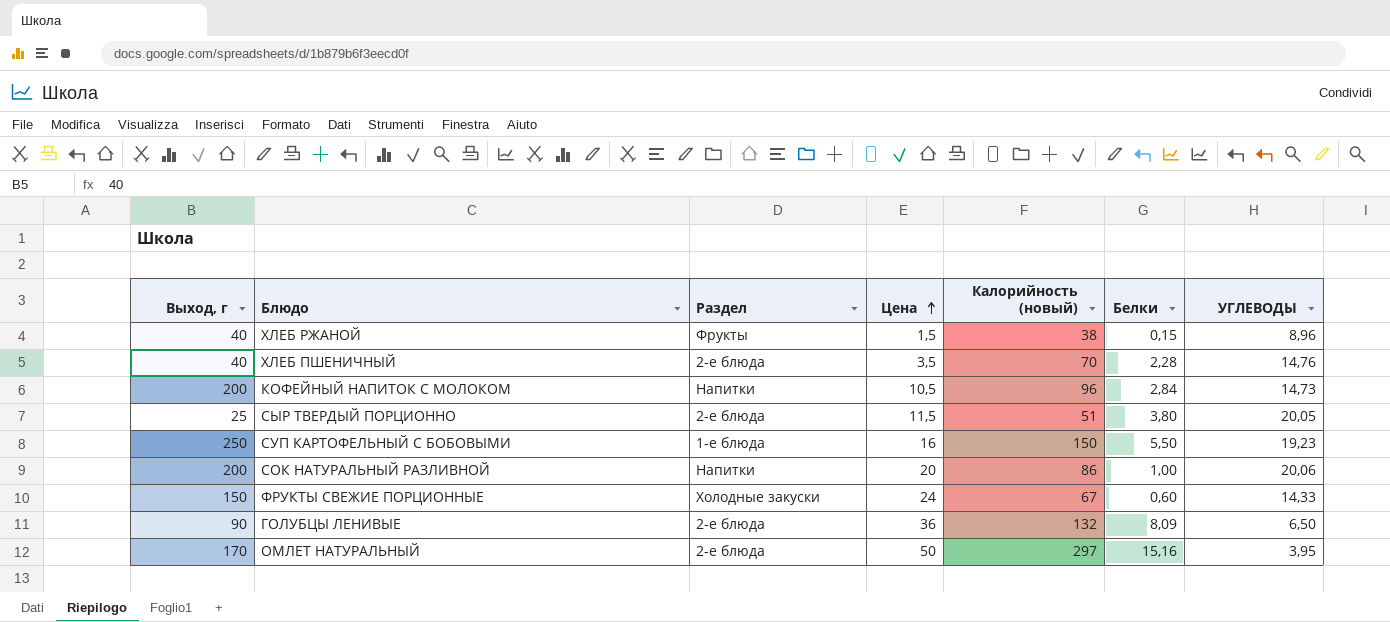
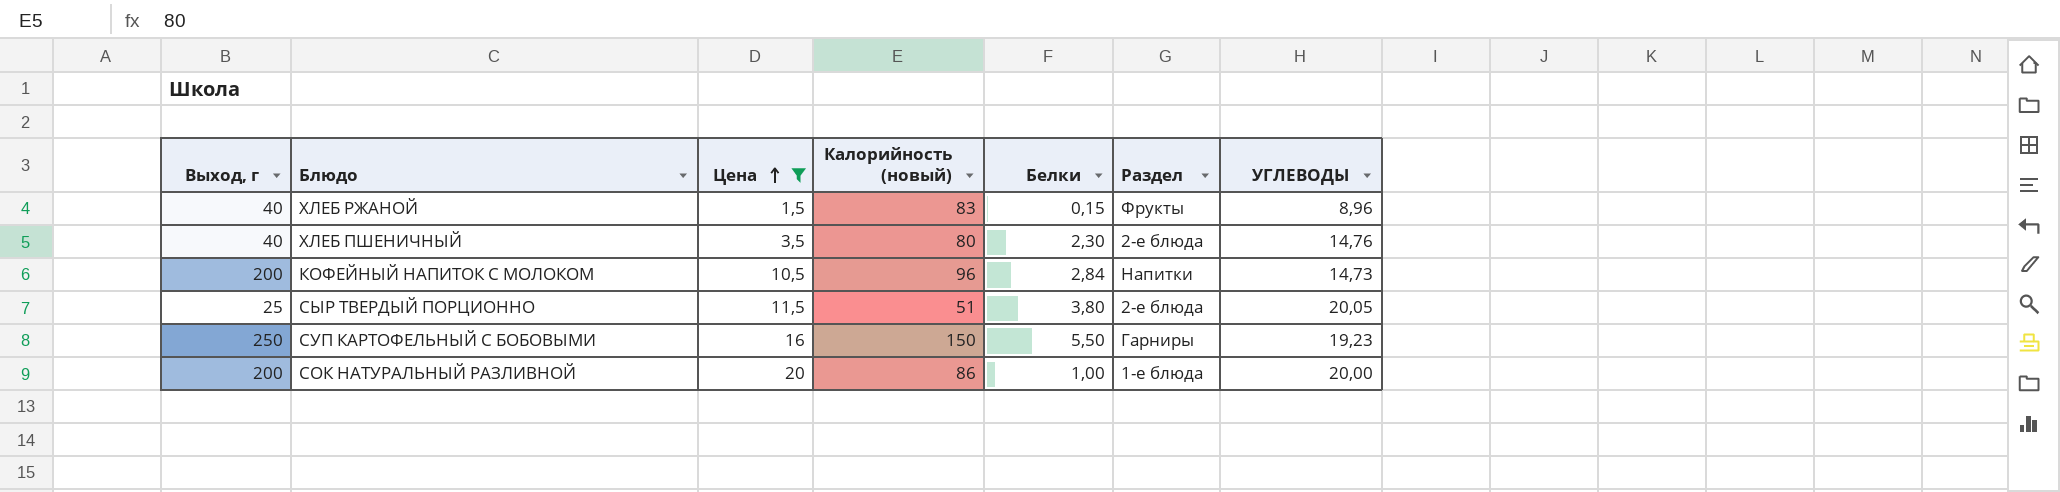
filter: none -> Цена <= 20
column Раздел | position: 3 -> 6
ХЛЕБ РЖАНОЙ | Калорийность (новый): 38 -> 83
ХЛЕБ ПШЕНИЧНЫЙ | Калорийность (новый): 70 -> 80
ХЛЕБ ПШЕНИЧНЫЙ | Белки: 2,28 -> 2,30
СУП КАРТОФЕЛЬНЫЙ С БОБОВЫМИ | Раздел: 1-е блюда -> Гарниры
СОК НАТУРАЛЬНЫЙ РАЗЛИВНОЙ | Раздел: Напитки -> 1-е блюда
СОК НАТУРАЛЬНЫЙ РАЗЛИВНОЙ | УГЛЕВОДЫ: 20,06 -> 20,00

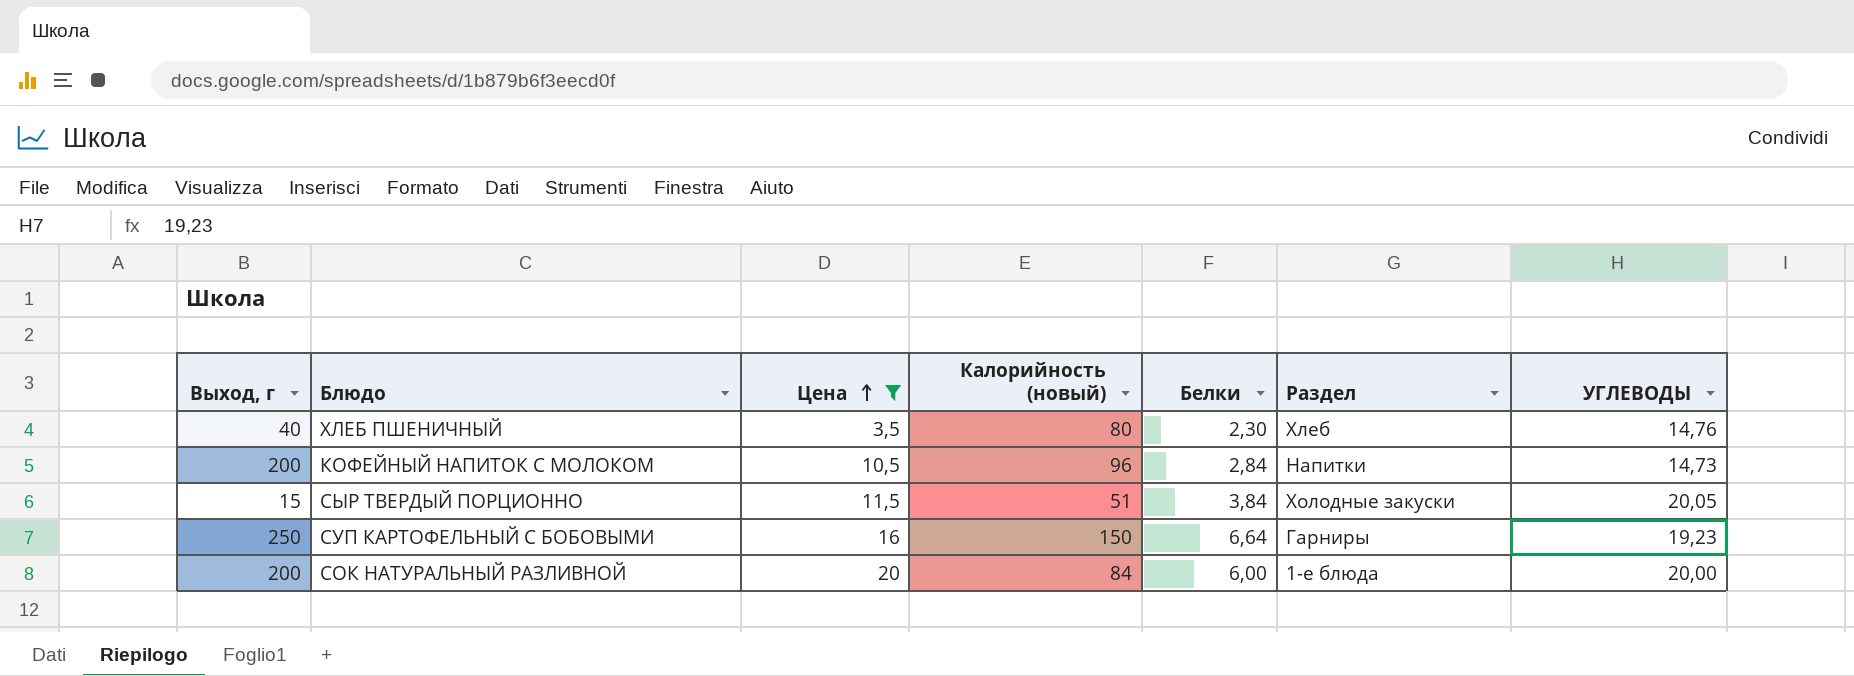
row ХЛЕБ РЖАНОЙ: 40 | 1,5 | 83 | 0,15 | Фрукты | 8,96 -> none
ХЛЕБ ПШЕНИЧНЫЙ | Раздел: 2-е блюда -> Хлеб
СЫР ТВЕРДЫЙ ПОРЦИОННО | Выход, г: 25 -> 15
СЫР ТВЕРДЫЙ ПОРЦИОННО | Белки: 3,80 -> 3,84
СЫР ТВЕРДЫЙ ПОРЦИОННО | Раздел: 2-е блюда -> Холодные закуски
СУП КАРТОФЕЛЬНЫЙ С БОБОВЫМИ | Белки: 5,50 -> 6,64
СОК НАТУРАЛЬНЫЙ РАЗЛИВНОЙ | Калорийность (новый): 86 -> 84
СОК НАТУРАЛЬНЫЙ РАЗЛИВНОЙ | Белки: 1,00 -> 6,00

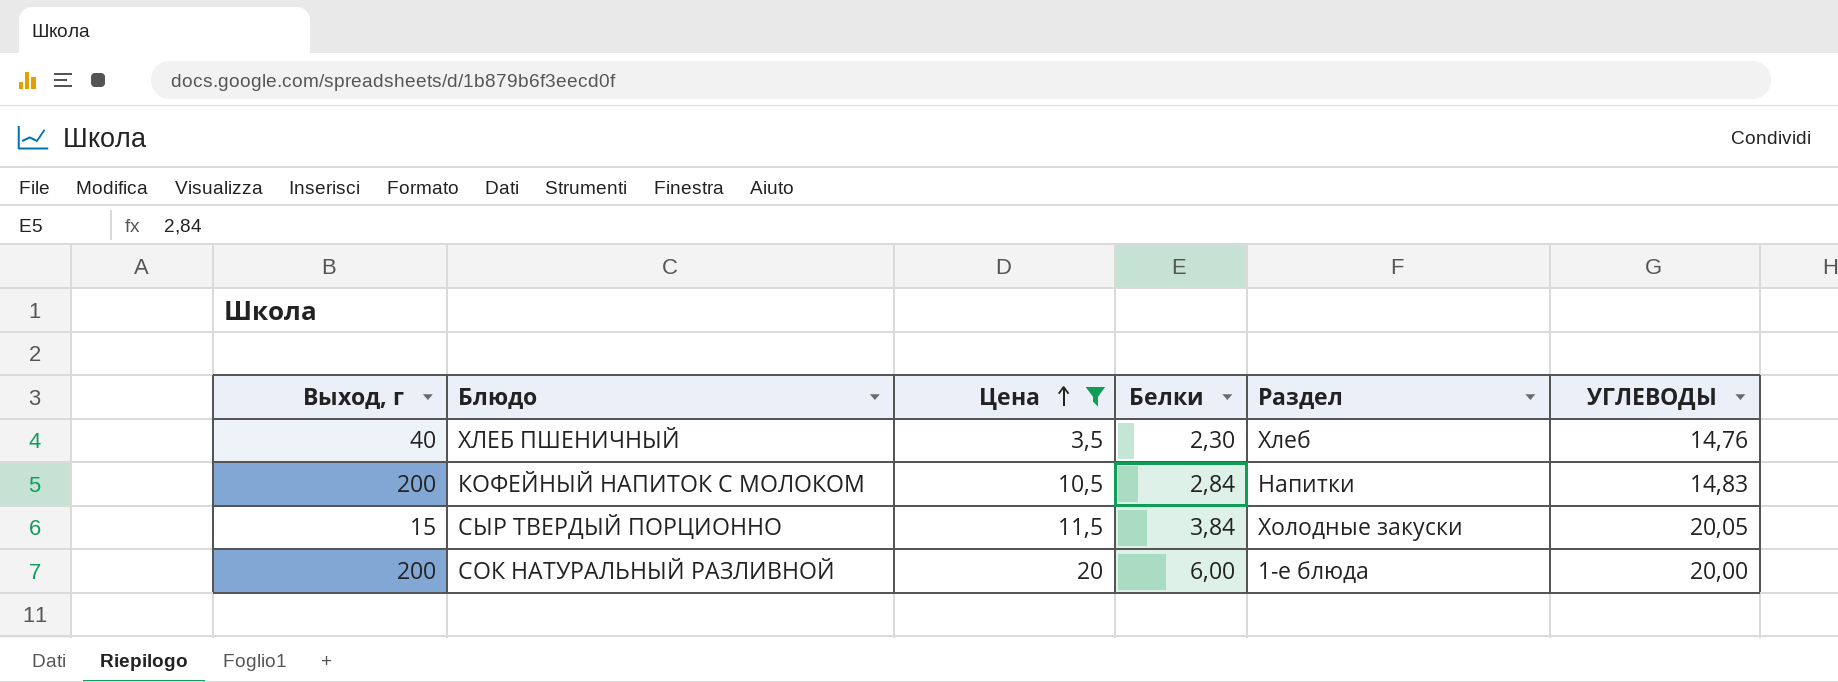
column Калорийность (новый) | position: 4 -> none
row СУП КАРТОФЕЛЬНЫЙ С БОБОВЫМИ: 250 | 16 | 150 | 6,64 | Гарниры | 19,23 -> none
КОФЕЙНЫЙ НАПИТОК С МОЛОКОМ | УГЛЕВОДЫ: 14,73 -> 14,83

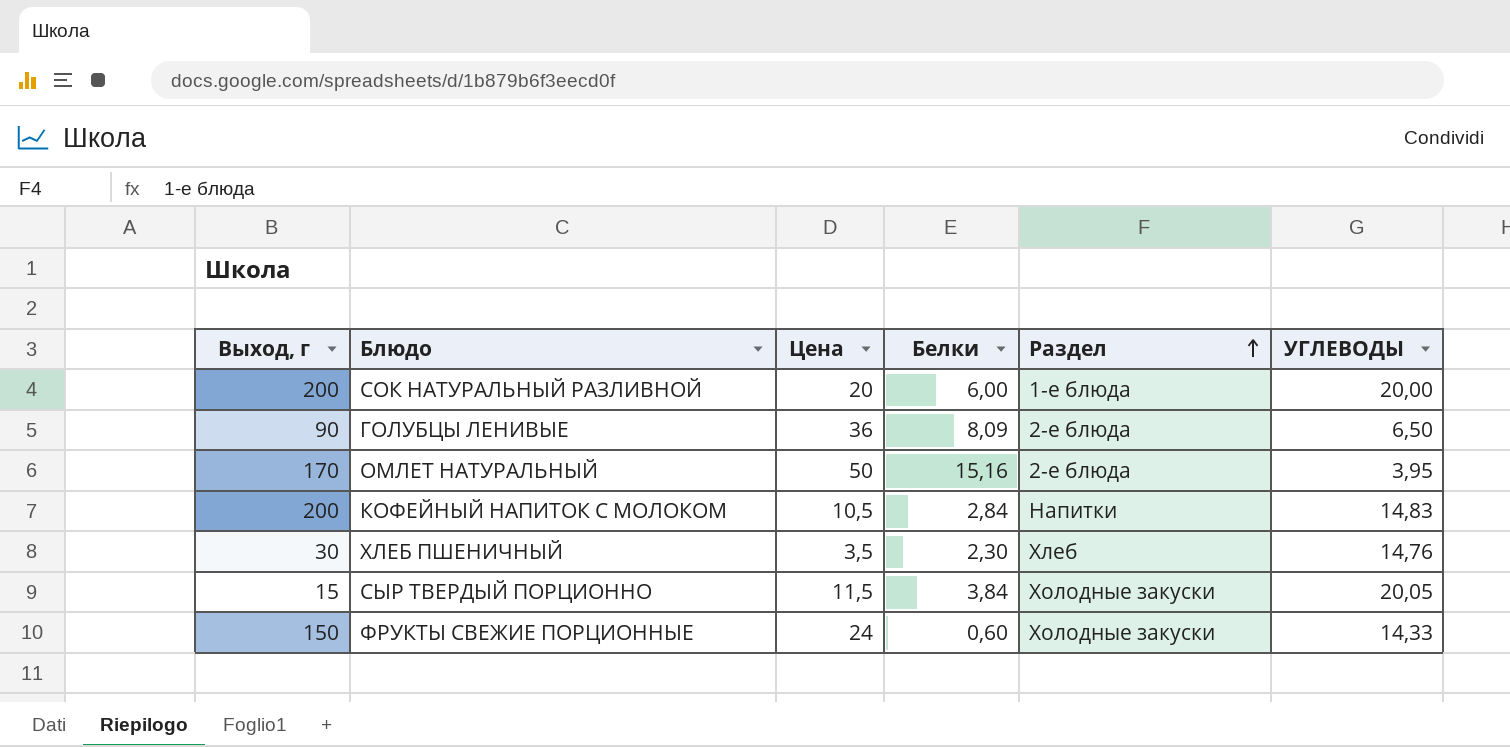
filter: Цена <= 20 -> none
row order: Цена ascending -> Раздел ascending
ХЛЕБ ПШЕНИЧНЫЙ | Выход, г: 40 -> 30

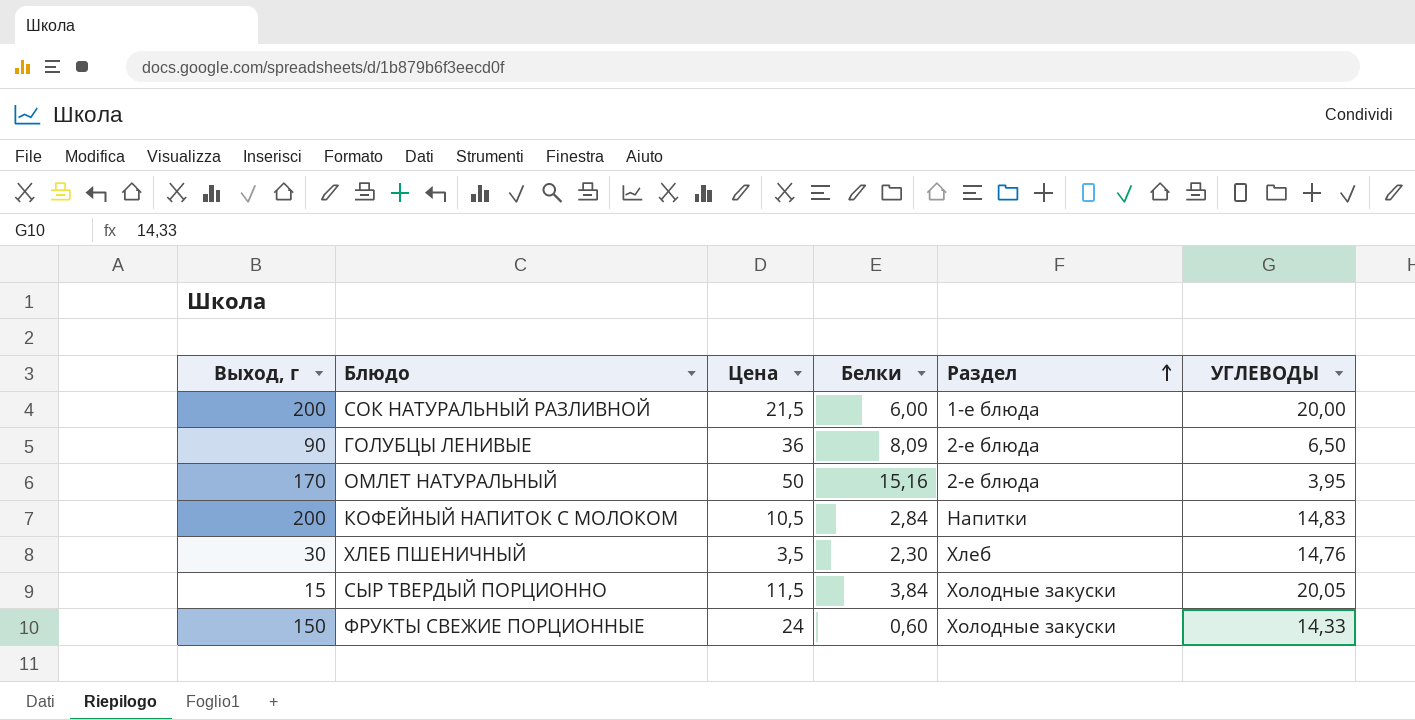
СОК НАТУРАЛЬНЫЙ РАЗЛИВНОЙ | Цена: 20 -> 21,5

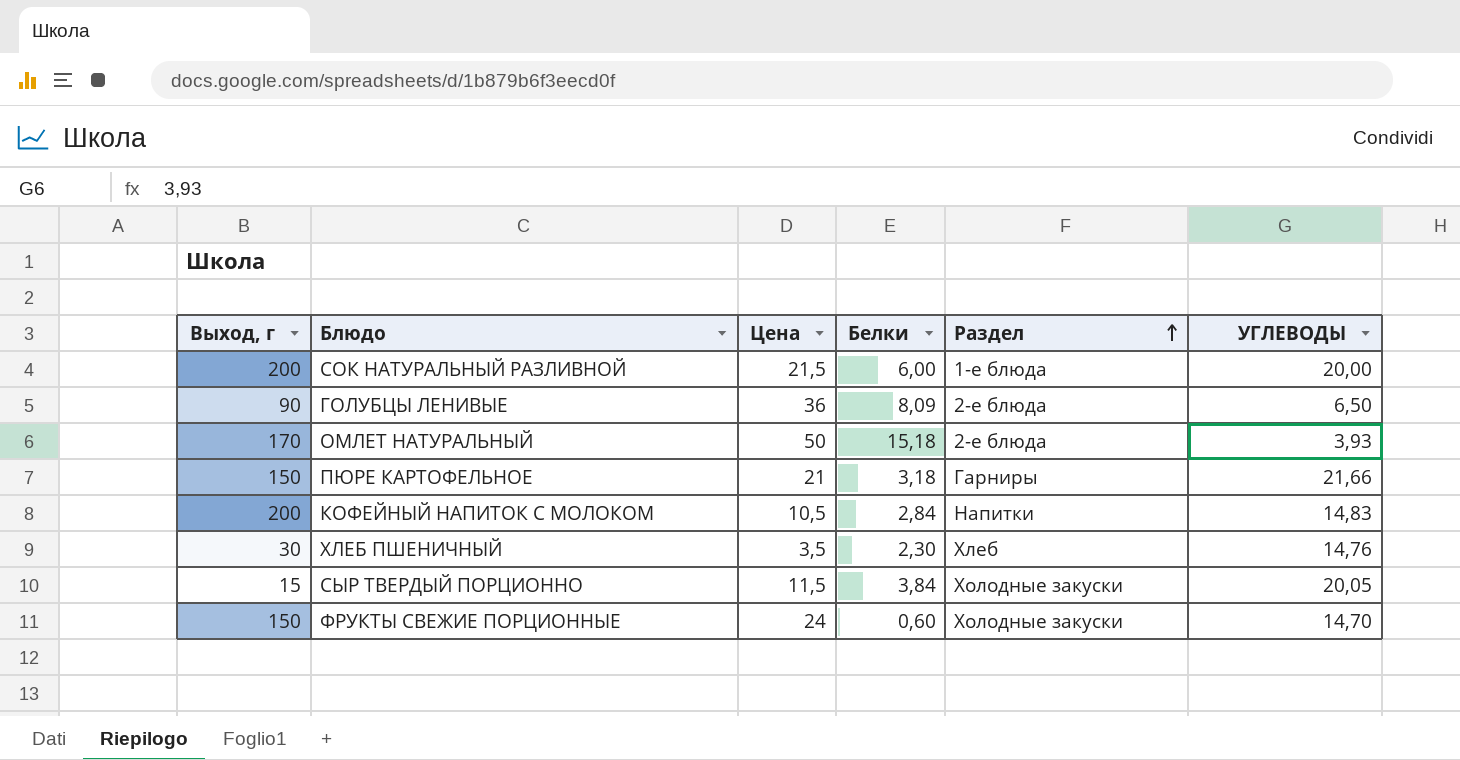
ОМЛЕТ НАТУРАЛЬНЫЙ | Белки: 15,16 -> 15,18
ОМЛЕТ НАТУРАЛЬНЫЙ | УГЛЕВОДЫ: 3,95 -> 3,93
row ПЮРЕ КАРТОФЕЛЬНОЕ: none -> 150 | 21 | 3,18 | Гарниры | 21,66
ФРУКТЫ СВЕЖИЕ ПОРЦИОННЫЕ | УГЛЕВОДЫ: 14,33 -> 14,70

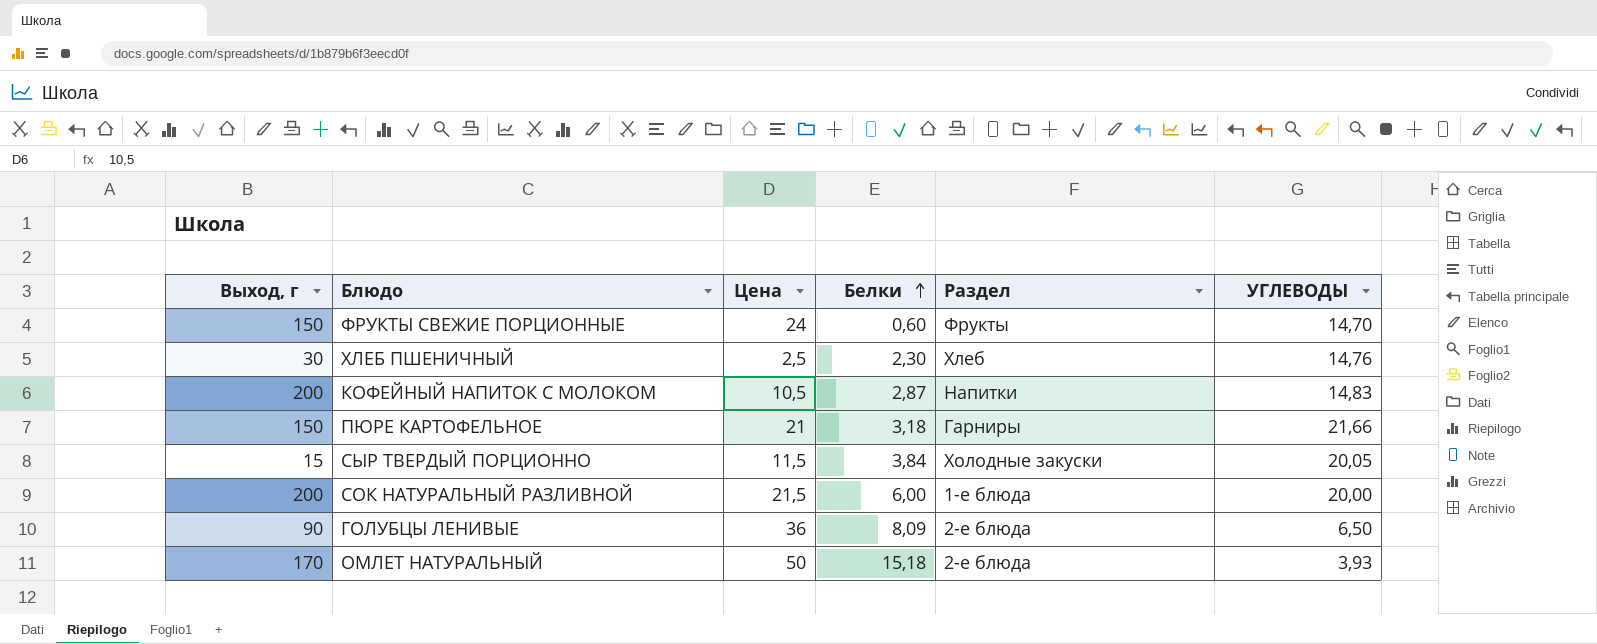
row order: Раздел ascending -> Белки ascending
ФРУКТЫ СВЕЖИЕ ПОРЦИОННЫЕ | Раздел: Холодные закуски -> Фрукты
ХЛЕБ ПШЕНИЧНЫЙ | Цена: 3,5 -> 2,5
КОФЕЙНЫЙ НАПИТОК С МОЛОКОМ | Белки: 2,84 -> 2,87

